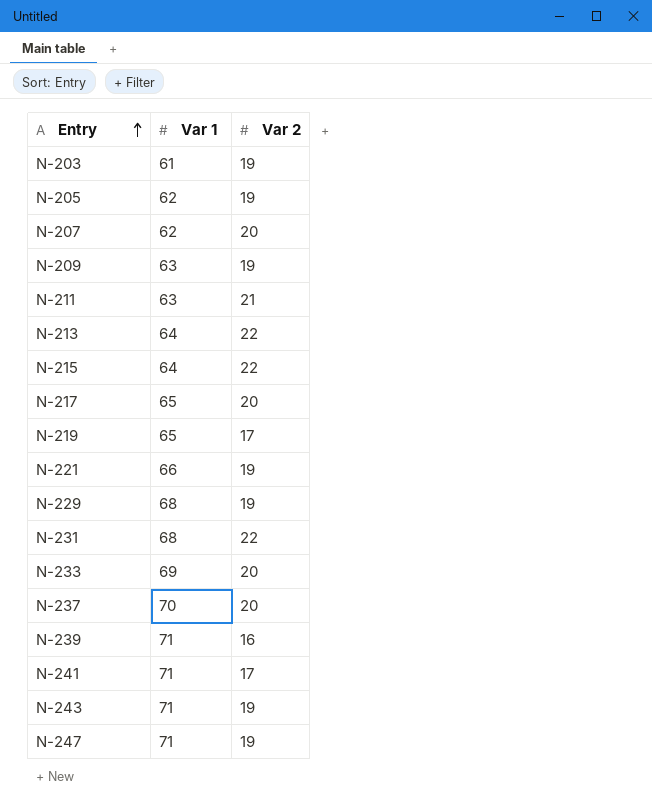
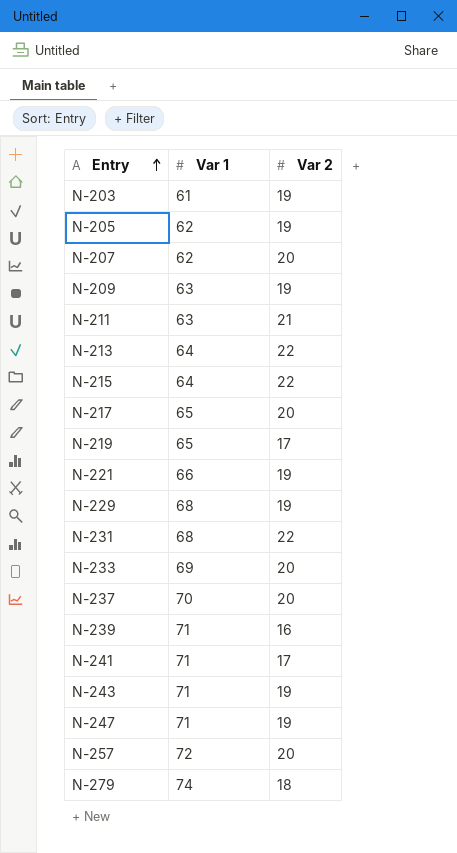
row N-257: none -> 72 | 20
row N-279: none -> 74 | 18

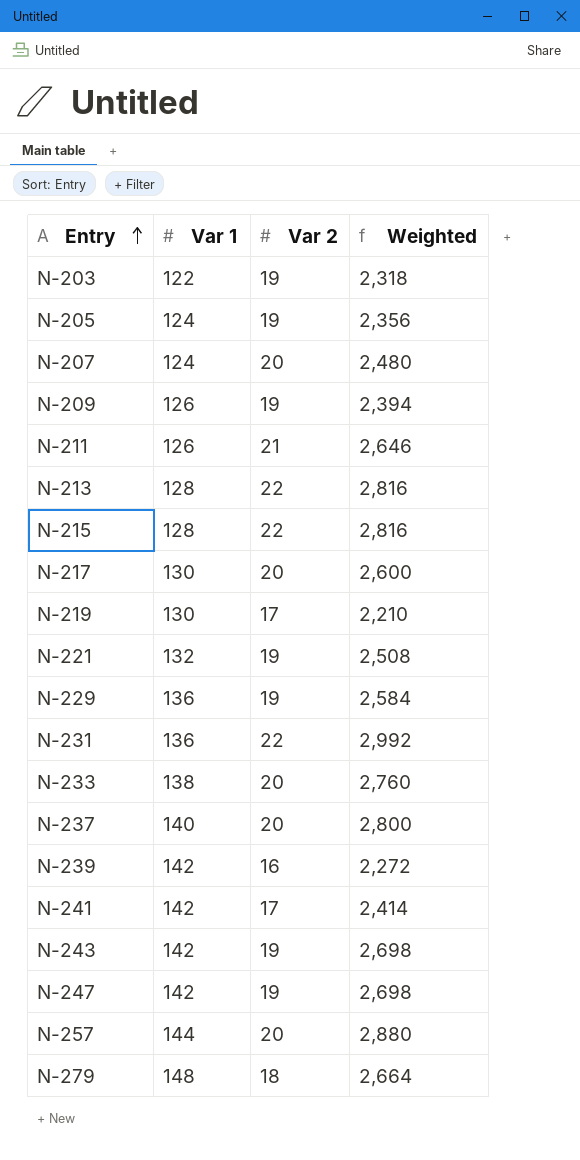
column Weighted | formula: none -> [Var 1] * [Var 2]
N-203 | Var 1: 61 -> 122
N-205 | Var 1: 62 -> 124
N-207 | Var 1: 62 -> 124
N-209 | Var 1: 63 -> 126
N-211 | Var 1: 63 -> 126
N-213 | Var 1: 64 -> 128
N-215 | Var 1: 64 -> 128
N-217 | Var 1: 65 -> 130
N-219 | Var 1: 65 -> 130
N-221 | Var 1: 66 -> 132
N-229 | Var 1: 68 -> 136
N-231 | Var 1: 68 -> 136
N-233 | Var 1: 69 -> 138
N-237 | Var 1: 70 -> 140
N-239 | Var 1: 71 -> 142
N-241 | Var 1: 71 -> 142
N-243 | Var 1: 71 -> 142
N-247 | Var 1: 71 -> 142
N-257 | Var 1: 72 -> 144
N-279 | Var 1: 74 -> 148

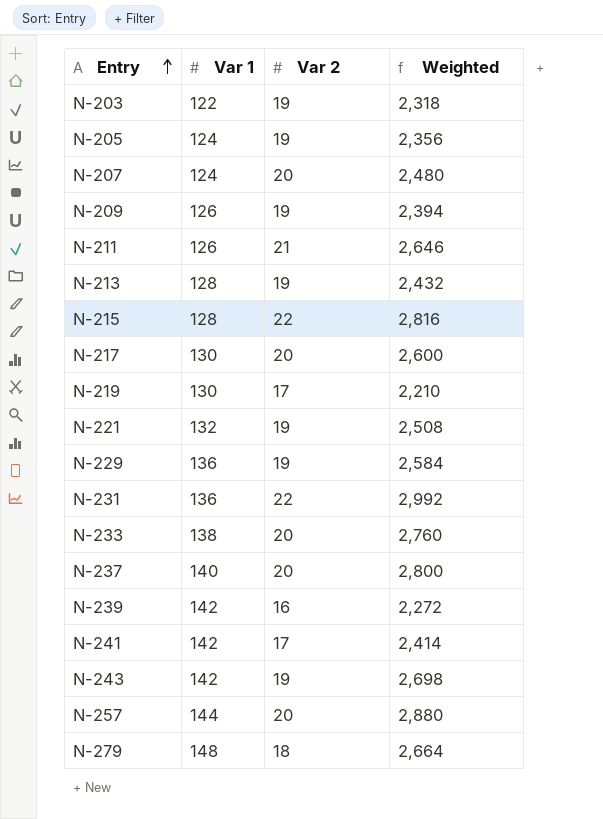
row N-247: 142 | 19 | 2,698 -> none
N-213 | Var 2: 22 -> 19
N-213 | Weighted: 2,816 -> 2,432

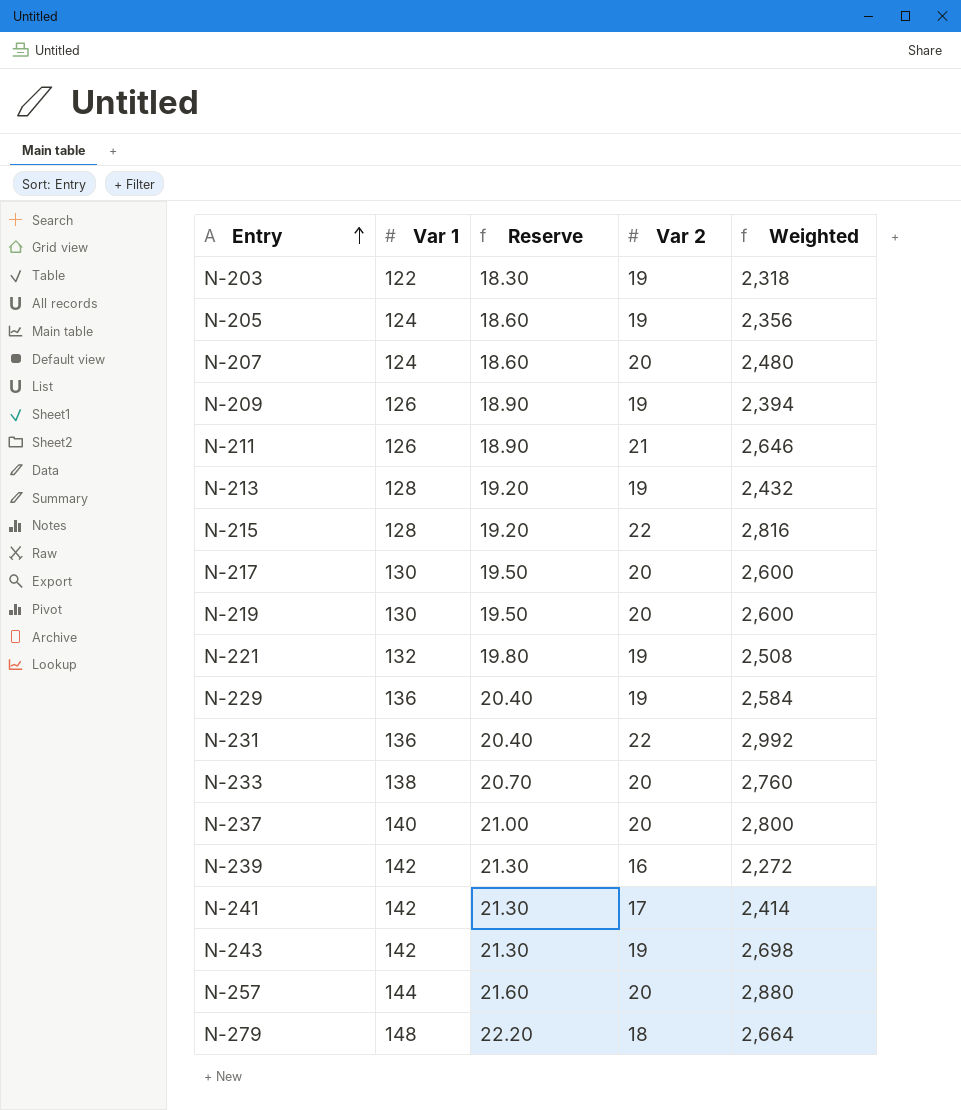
column Reserve | formula: none -> [Var 1] * 0.15
N-219 | Var 2: 17 -> 20
N-219 | Weighted: 2,210 -> 2,600

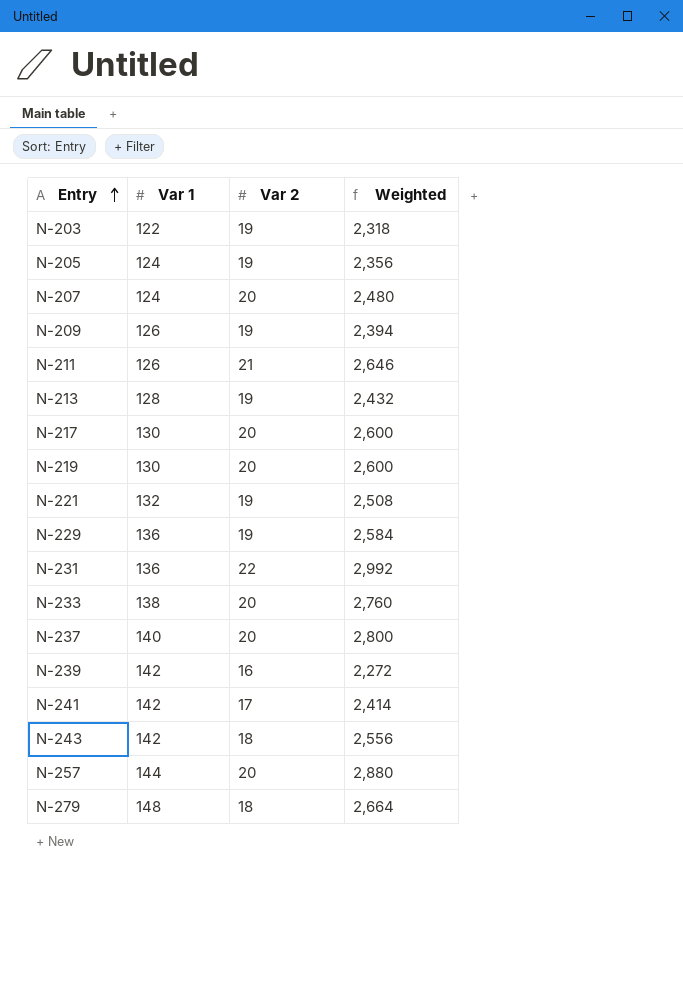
column Reserve | formula: [Var 1] * 0.15 -> none
row N-215: 128 | 19.20 | 22 | 2,816 -> none
N-243 | Var 2: 19 -> 18
N-243 | Weighted: 2,698 -> 2,556

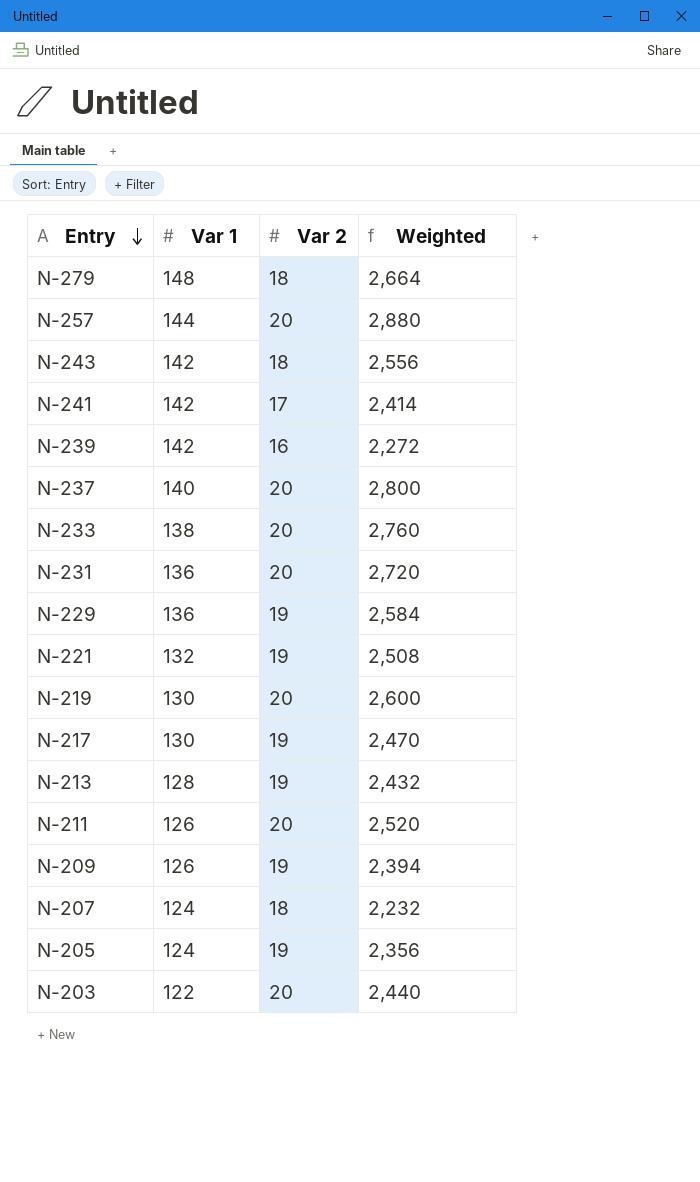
row order: Entry ascending -> Entry descending
N-231 | Var 2: 22 -> 20
N-231 | Weighted: 2,992 -> 2,720
N-217 | Var 2: 20 -> 19
N-217 | Weighted: 2,600 -> 2,470
N-211 | Var 2: 21 -> 20
N-211 | Weighted: 2,646 -> 2,520
N-207 | Var 2: 20 -> 18
N-207 | Weighted: 2,480 -> 2,232
N-203 | Var 2: 19 -> 20
N-203 | Weighted: 2,318 -> 2,440

